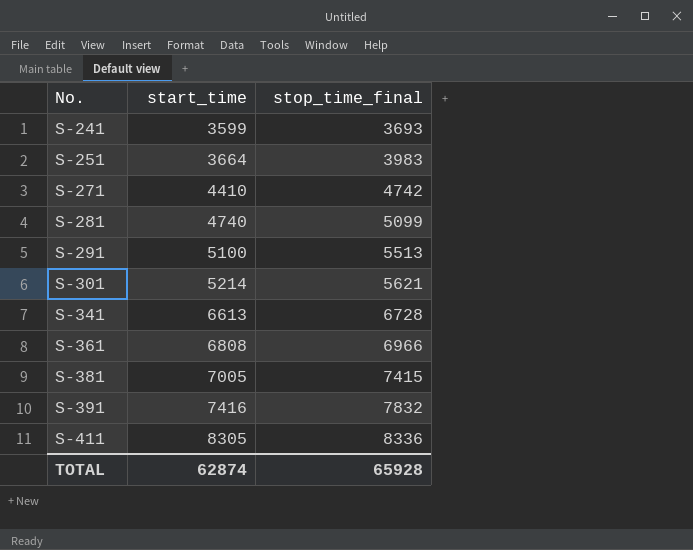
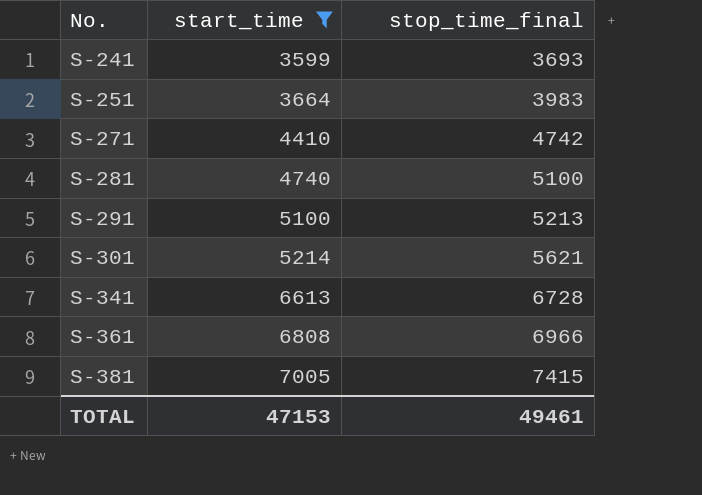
filter: none -> start_time <= 7005
S-281 | stop_time_final: 5099 -> 5100
S-291 | stop_time_final: 5513 -> 5213
TOTAL | start_time: 62874 -> 47153
TOTAL | stop_time_final: 65928 -> 49461

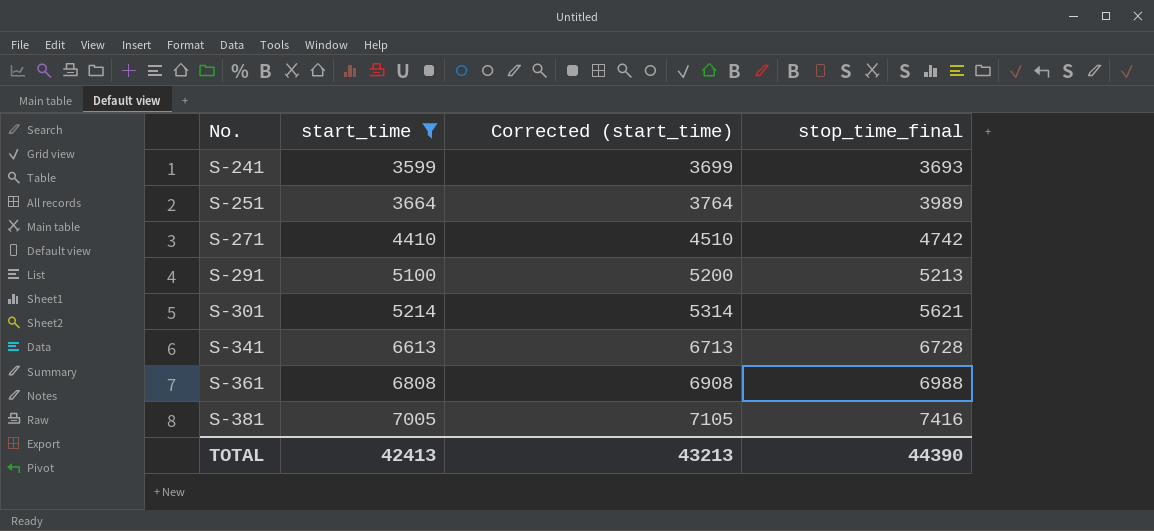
column Corrected (start_time) | formula: none -> [start_time] + 100
row S-281: 4740 | 5100 -> none
S-251 | stop_time_final: 3983 -> 3989
S-361 | stop_time_final: 6966 -> 6988
S-381 | stop_time_final: 7415 -> 7416
TOTAL | start_time: 47153 -> 42413
TOTAL | stop_time_final: 49461 -> 44390

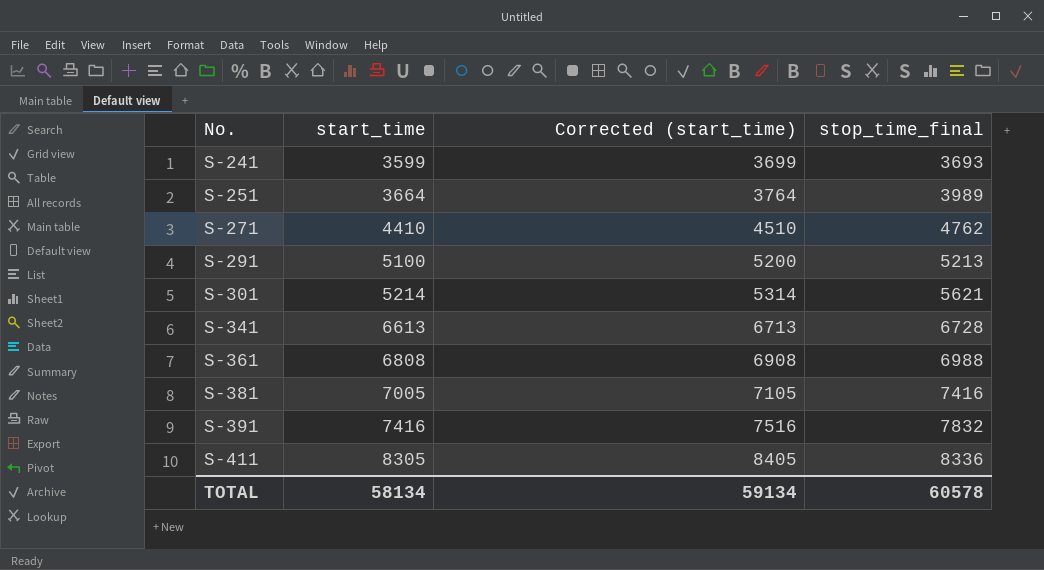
filter: start_time <= 7005 -> none
S-271 | stop_time_final: 4742 -> 4762
TOTAL | start_time: 42413 -> 58134
TOTAL | Corrected (start_time): 43213 -> 59134
TOTAL | stop_time_final: 44390 -> 60578

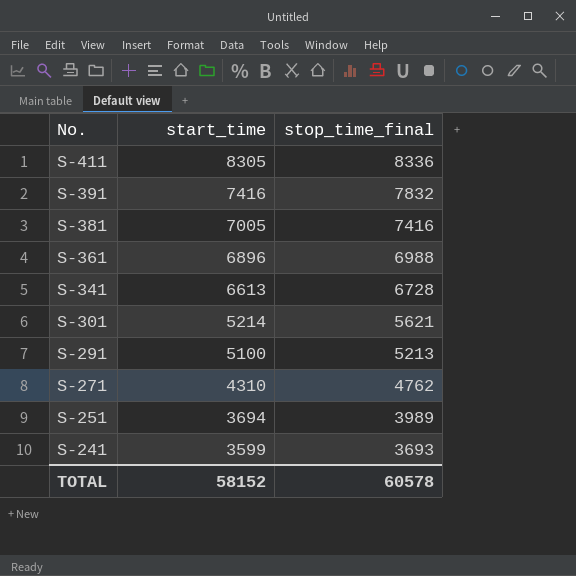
row order: No. ascending -> No. descending
column Corrected (start_time) | formula: [start_time] + 100 -> none
S-361 | start_time: 6808 -> 6896
S-271 | start_time: 4410 -> 4310
S-251 | start_time: 3664 -> 3694
TOTAL | start_time: 58134 -> 58152

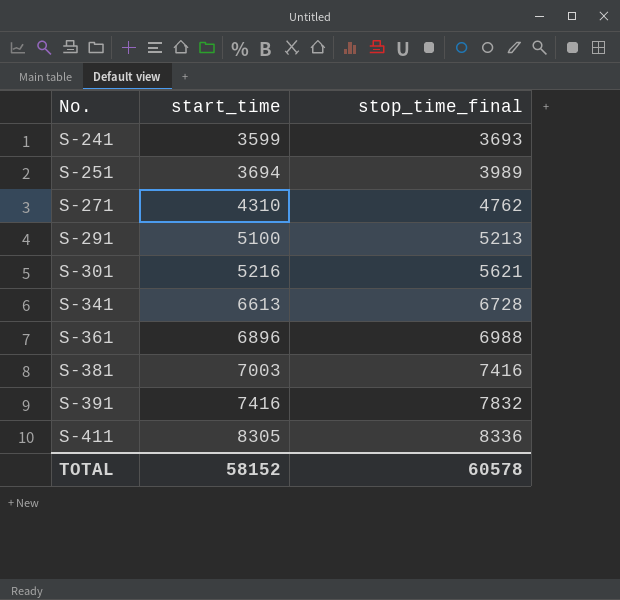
row order: No. descending -> No. ascending
S-301 | start_time: 5214 -> 5216
S-381 | start_time: 7005 -> 7003

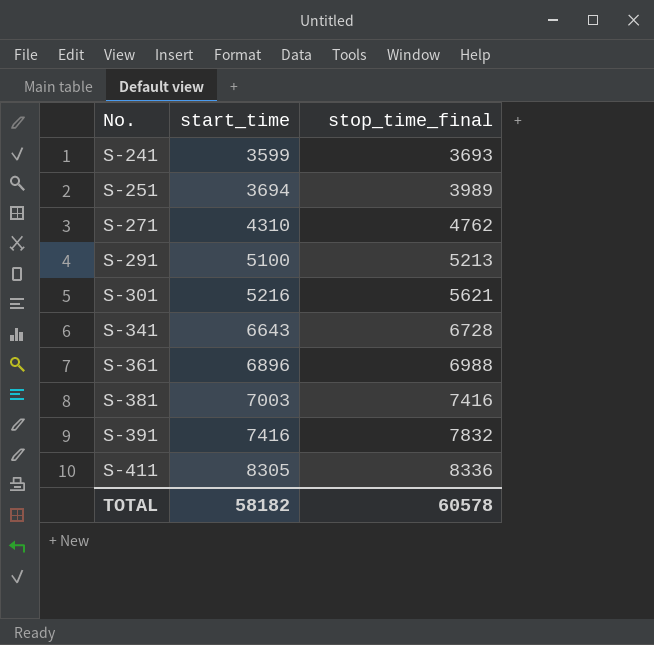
S-341 | start_time: 6613 -> 6643
TOTAL | start_time: 58152 -> 58182

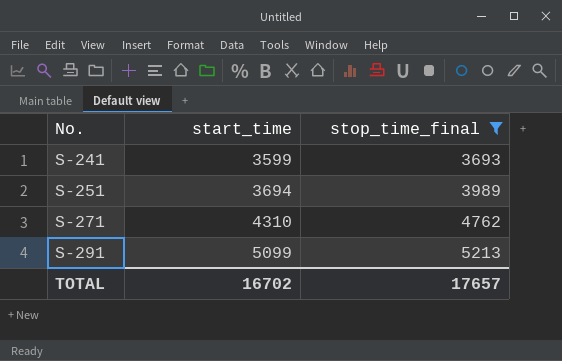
filter: none -> stop_time_final <= 5213
S-291 | start_time: 5100 -> 5099
TOTAL | start_time: 58182 -> 16702
TOTAL | stop_time_final: 60578 -> 17657

